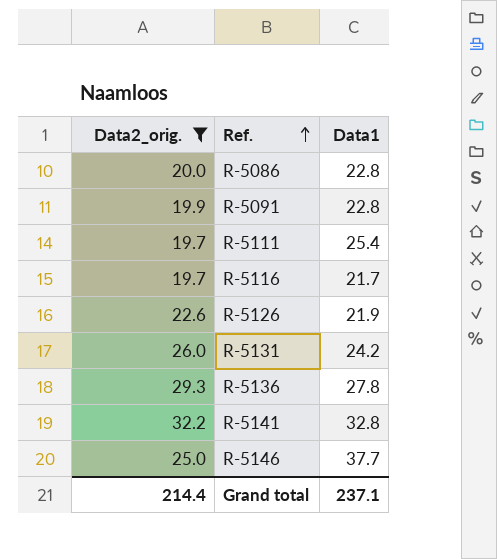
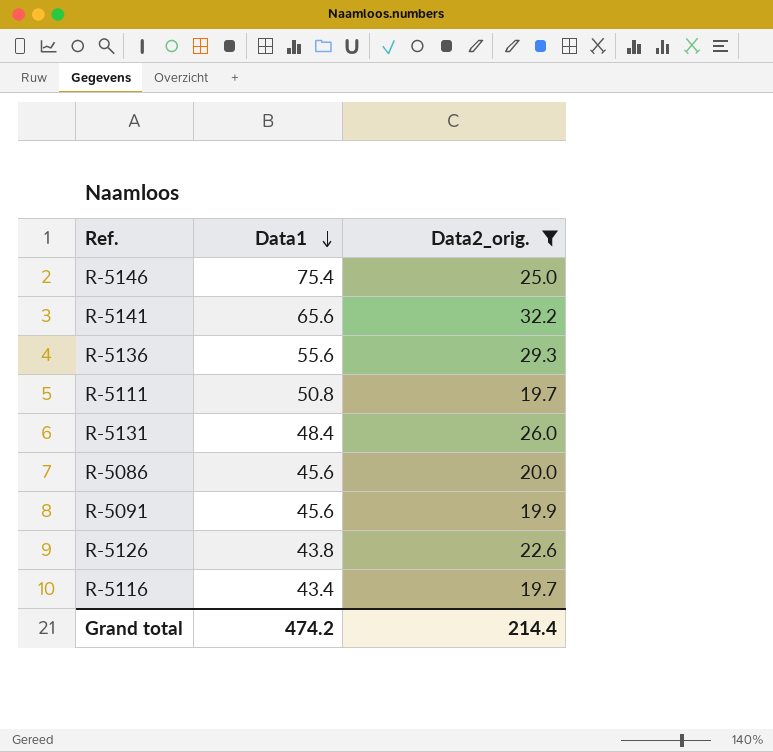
row order: Ref. ascending -> Data1 descending
column Data2_orig. | position: 1 -> 3
R-5146 | Data1: 37.7 -> 75.4
R-5141 | Data1: 32.8 -> 65.6
R-5136 | Data1: 27.8 -> 55.6
R-5111 | Data1: 25.4 -> 50.8
R-5131 | Data1: 24.2 -> 48.4
R-5086 | Data1: 22.8 -> 45.6
R-5091 | Data1: 22.8 -> 45.6
R-5126 | Data1: 21.9 -> 43.8
R-5116 | Data1: 21.7 -> 43.4
Grand total | Data1: 237.1 -> 474.2

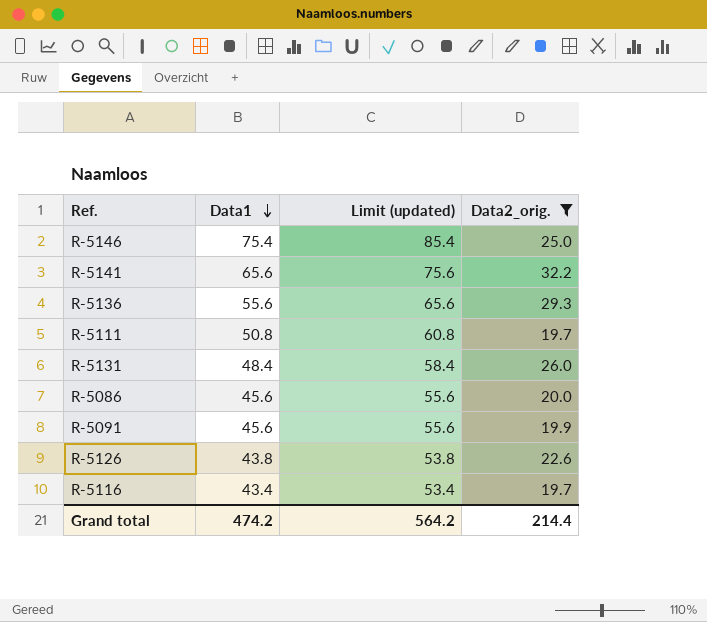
column Limit (updated) | formula: none -> [Data1] + 10

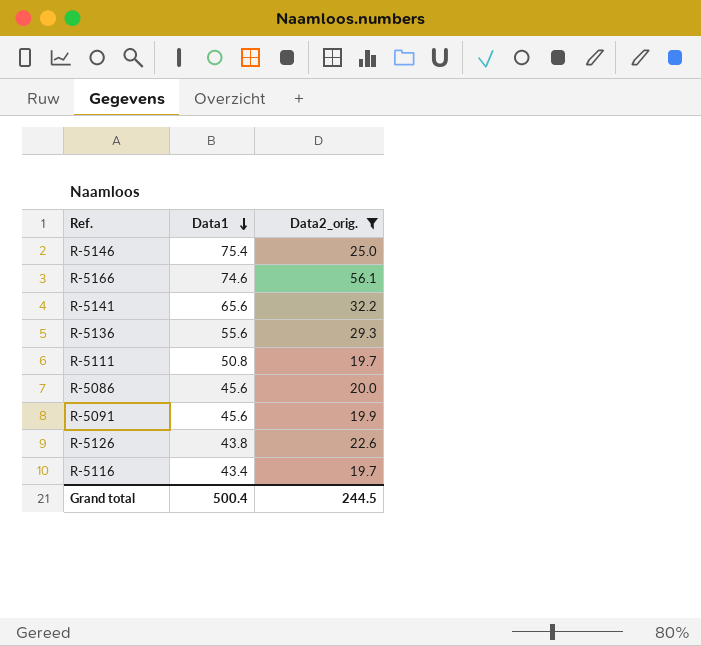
column Limit (updated) | formula: [Data1] + 10 -> none
row R-5131: 48.4 | 58.4 | 26.0 -> none
row R-5166: none -> 74.6 | 56.1
Grand total | Data1: 474.2 -> 500.4
Grand total | Data2_orig.: 214.4 -> 244.5

